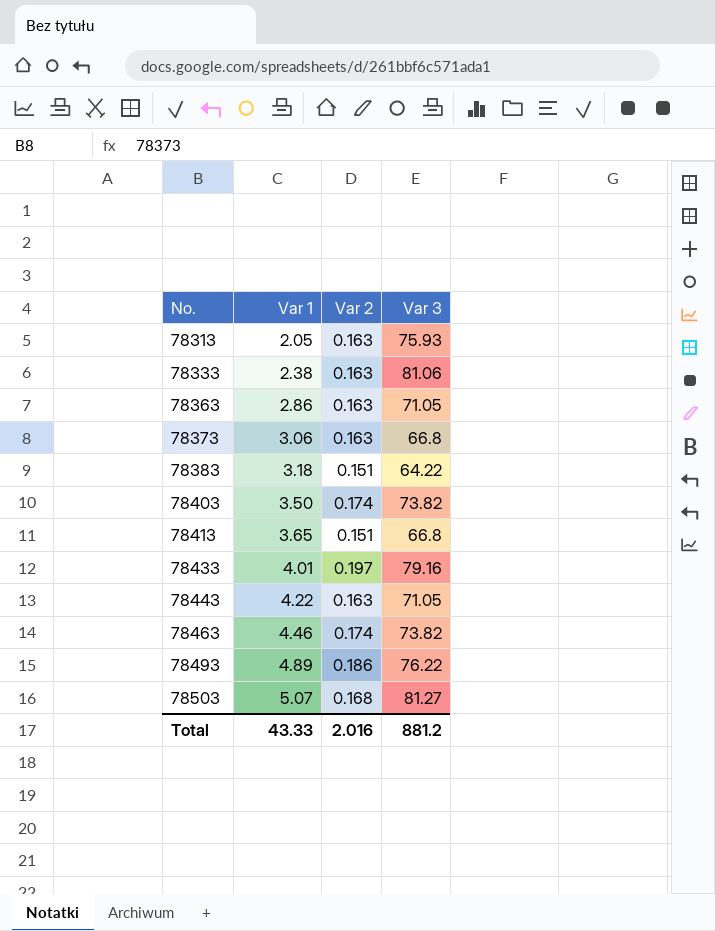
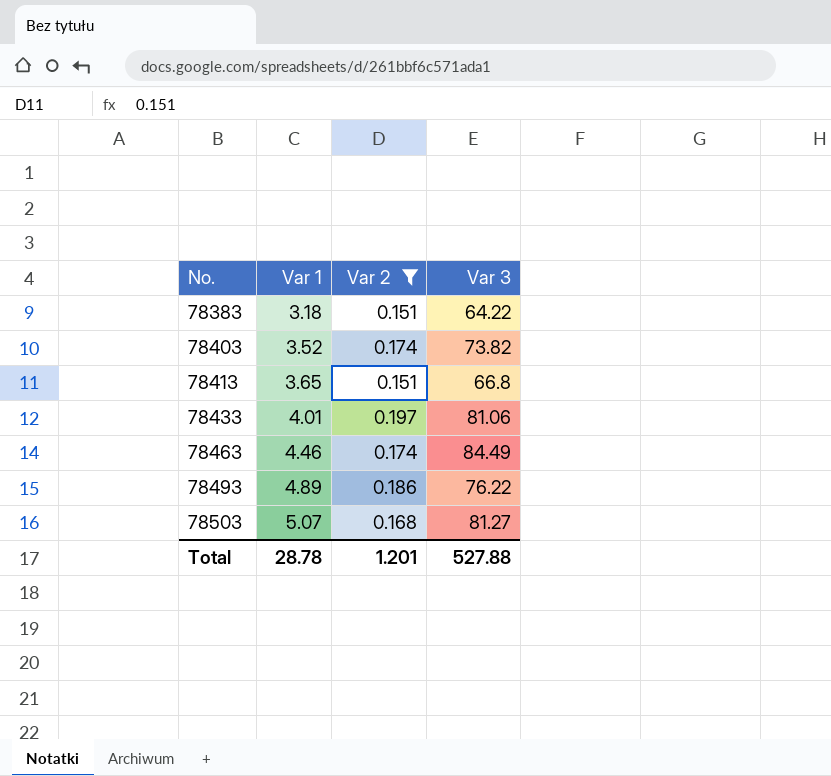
filter: none -> Var 2 != 0.163
78403 | Var 1: 3.50 -> 3.52
78433 | Var 3: 79.16 -> 81.06
78463 | Var 3: 73.82 -> 84.49
Total | Var 1: 43.33 -> 28.78
Total | Var 2: 2.016 -> 1.201
Total | Var 3: 881.2 -> 527.88

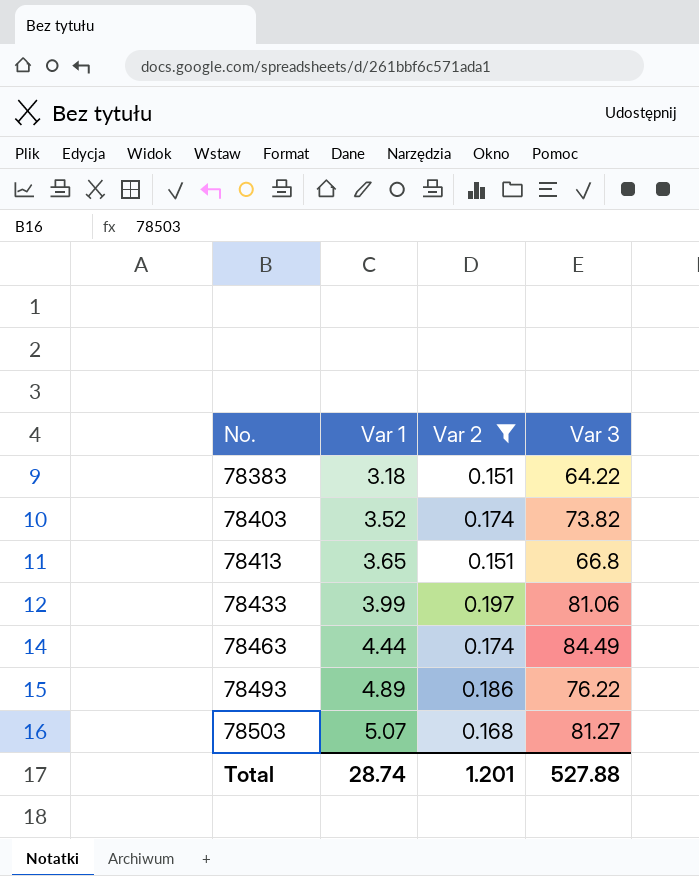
78433 | Var 1: 4.01 -> 3.99
78463 | Var 1: 4.46 -> 4.44
Total | Var 1: 28.78 -> 28.74

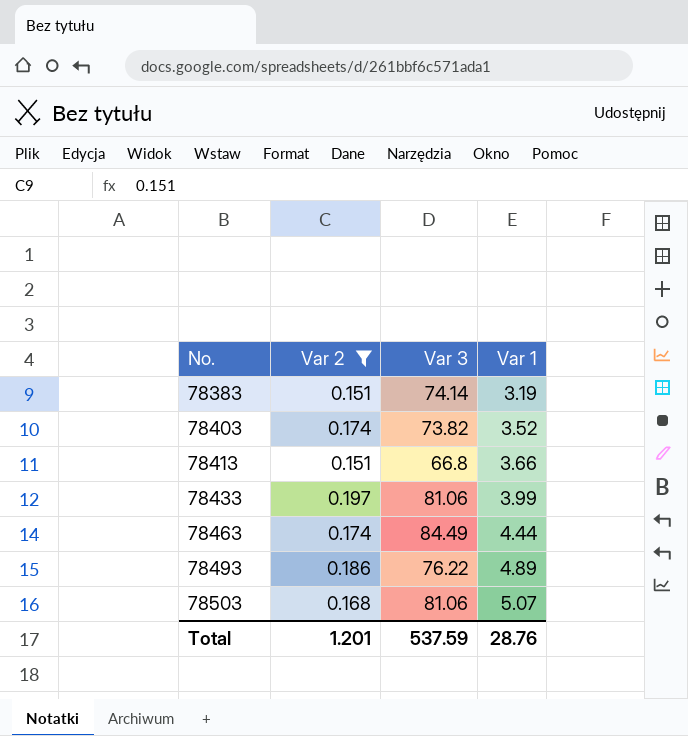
column Var 1 | position: 2 -> 4
78383 | Var 3: 64.22 -> 74.14
78383 | Var 1: 3.18 -> 3.19
78413 | Var 1: 3.65 -> 3.66
78503 | Var 3: 81.27 -> 81.06
Total | Var 3: 527.88 -> 537.59
Total | Var 1: 28.74 -> 28.76

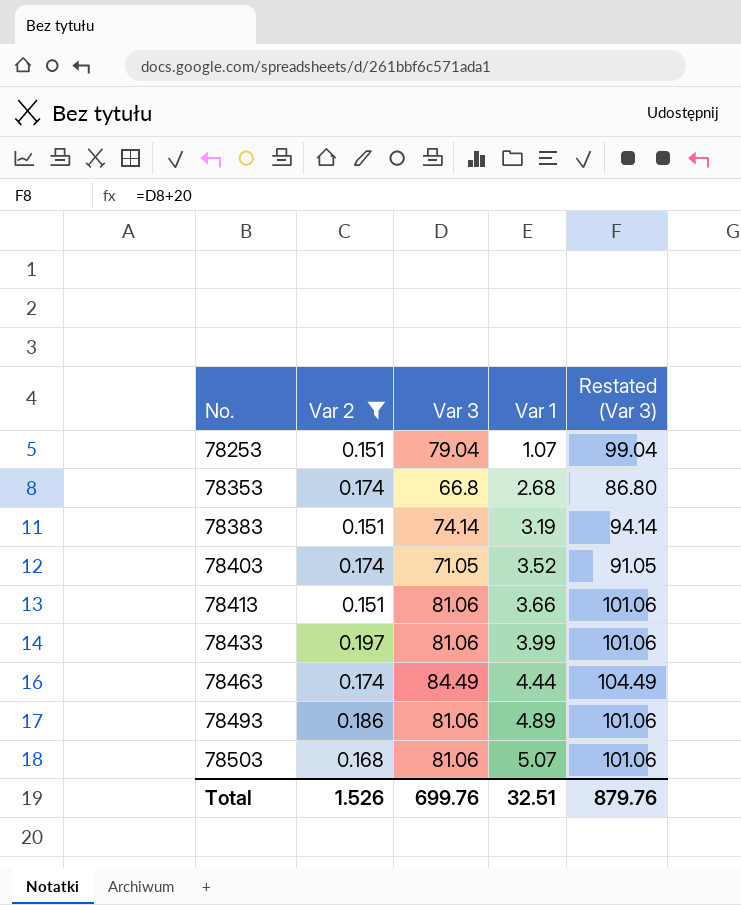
column Restated (Var 3) | formula: none -> [Var 3] + 20
row 78253: none -> 0.151 | 79.04 | 1.07 | 99.04
row 78353: none -> 0.174 | 66.8 | 2.68 | 86.80
78403 | Var 3: 73.82 -> 71.05
78413 | Var 3: 66.8 -> 81.06
78493 | Var 3: 76.22 -> 81.06
Total | Var 2: 1.201 -> 1.526
Total | Var 3: 537.59 -> 699.76
Total | Var 1: 28.76 -> 32.51

